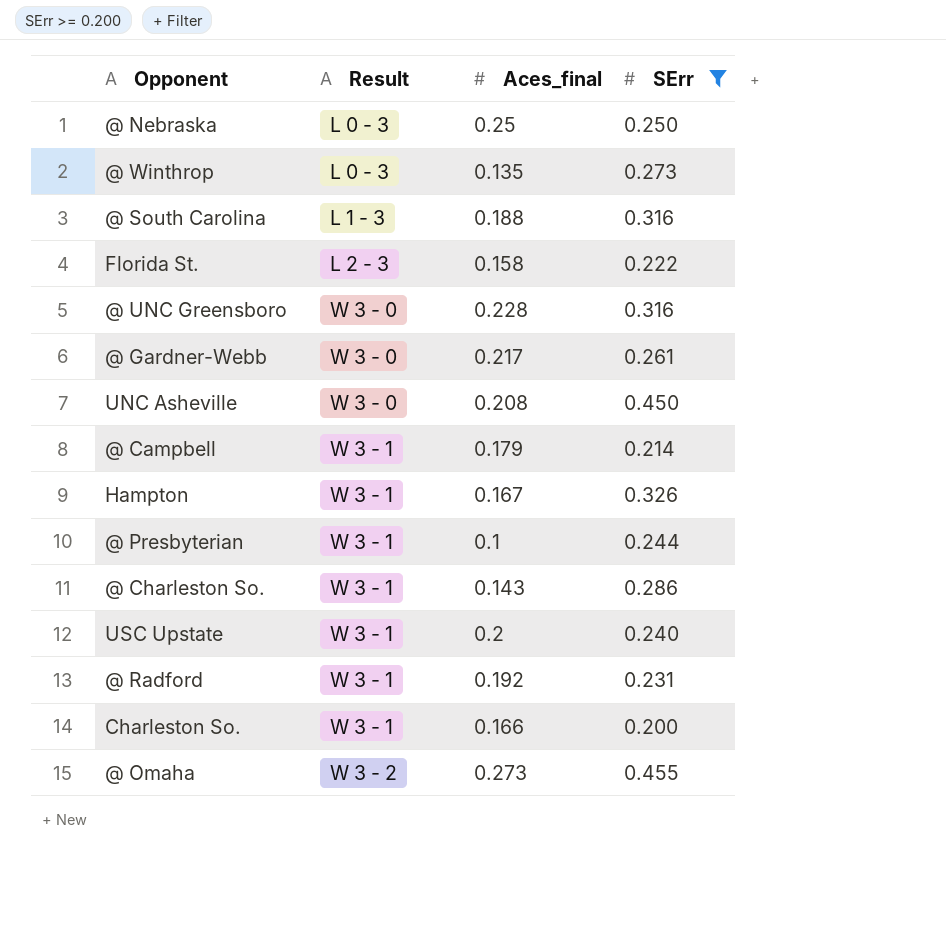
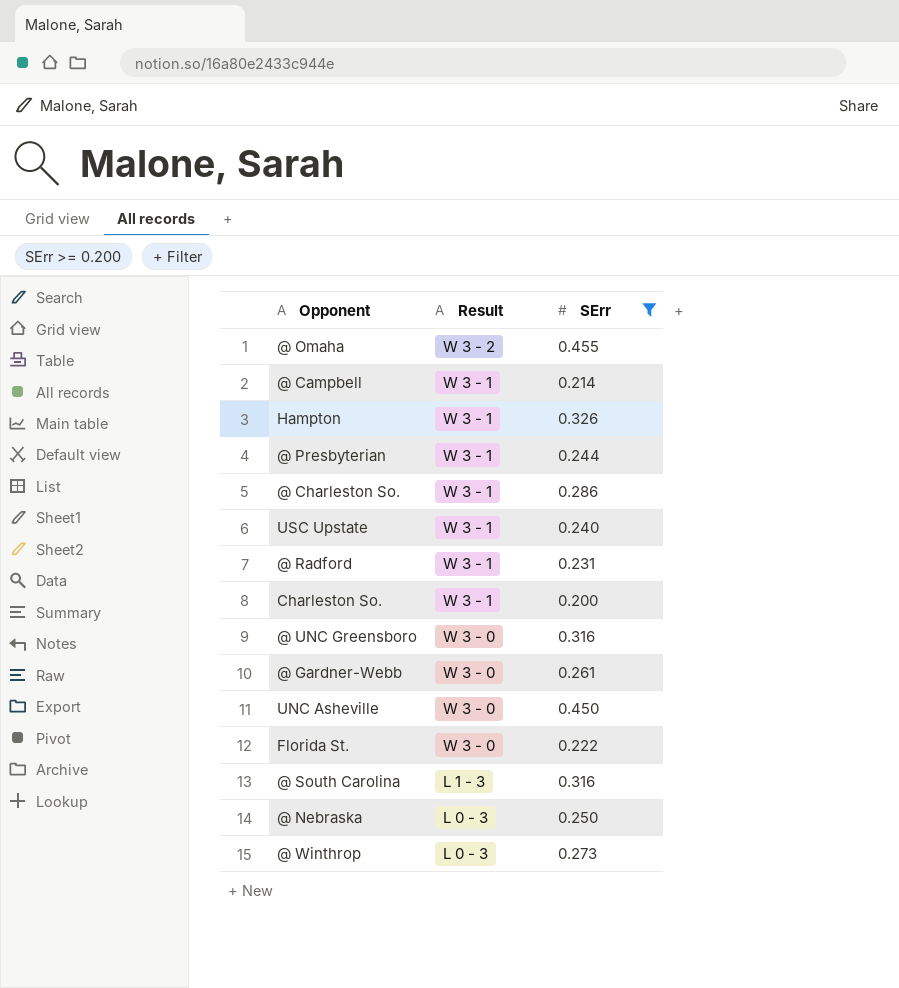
row order: Result ascending -> Result descending
column Aces_final | position: 3 -> none
Florida St. | Result: L 2 - 3 -> W 3 - 0

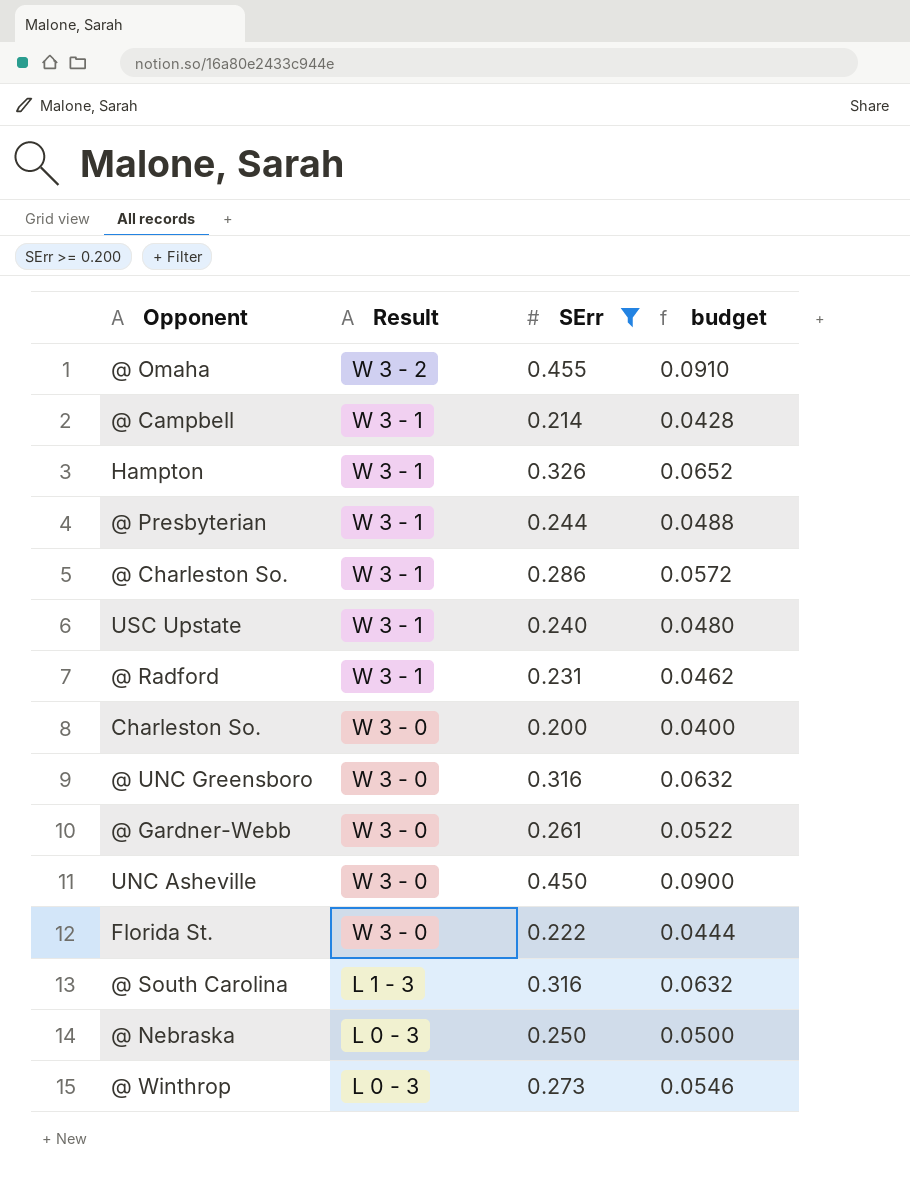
column budget | formula: none -> [SErr] * 0.2
Charleston So. | Result: W 3 - 1 -> W 3 - 0

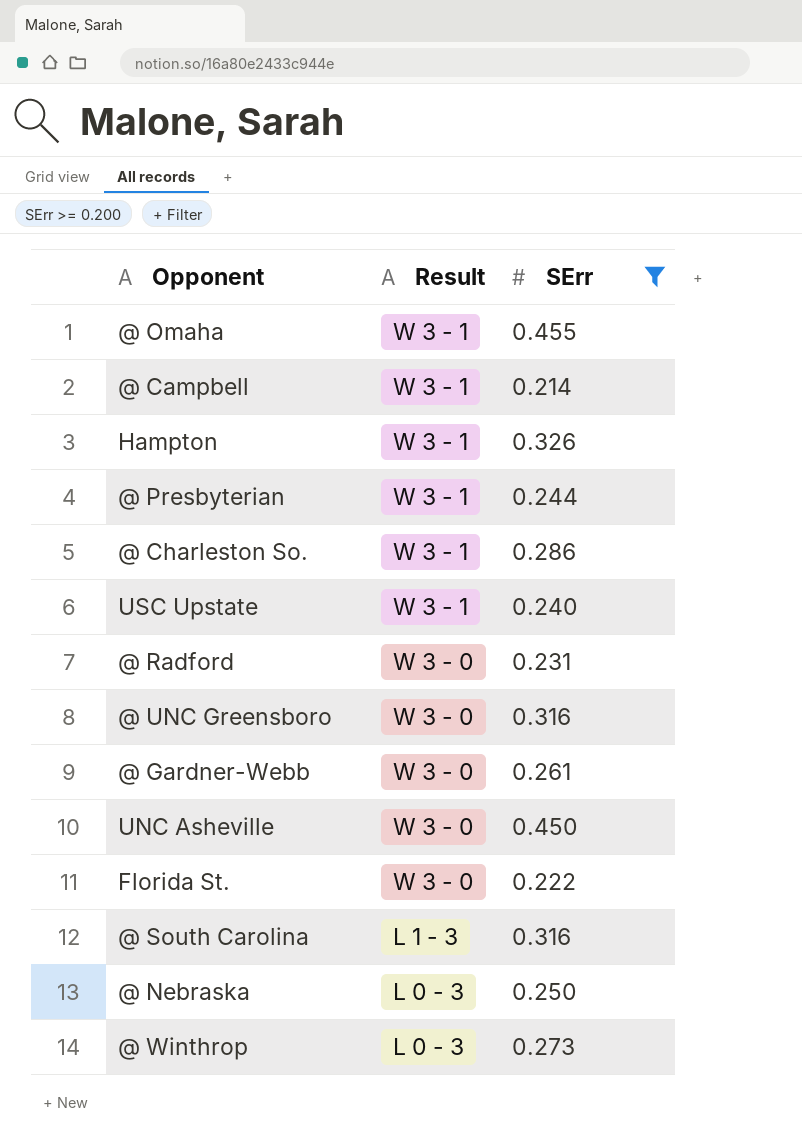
column budget | formula: [SErr] * 0.2 -> none
row Charleston So.: W 3 - 0 | 0.200 | 0.0400 -> none
@ Omaha | Result: W 3 - 2 -> W 3 - 1
@ Radford | Result: W 3 - 1 -> W 3 - 0

